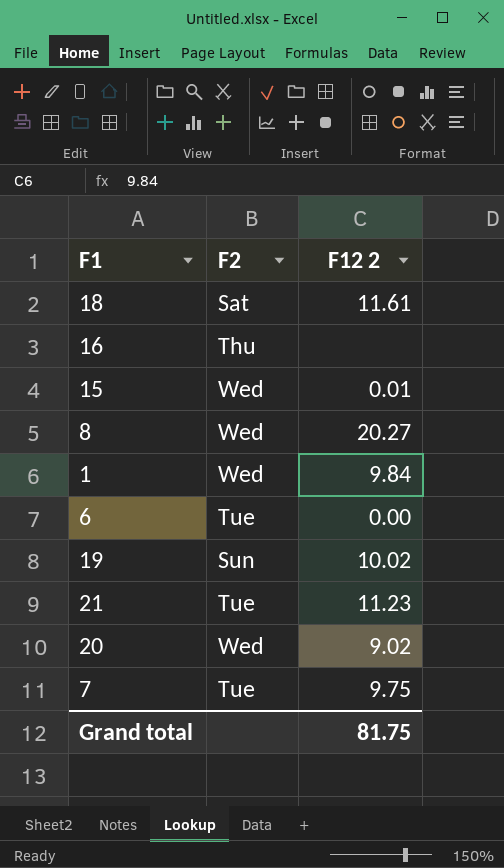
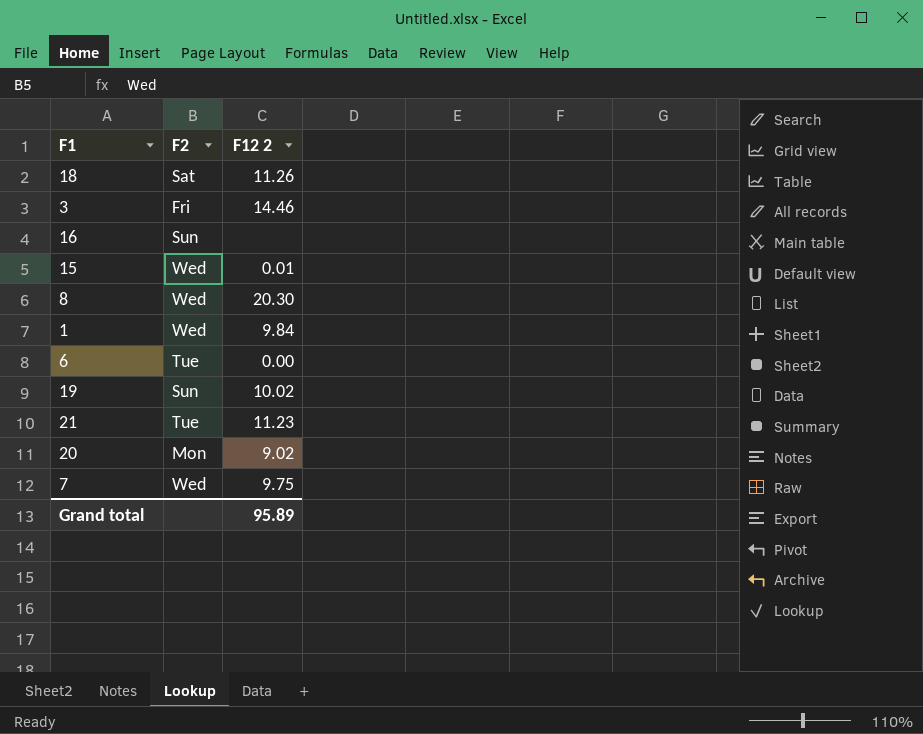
18 | F12 2: 11.61 -> 11.26
row 3: none -> Fri | 14.46
16 | F2: Thu -> Sun
8 | F12 2: 20.27 -> 20.30
20 | F2: Wed -> Mon
7 | F2: Tue -> Wed
Grand total | F12 2: 81.75 -> 95.89

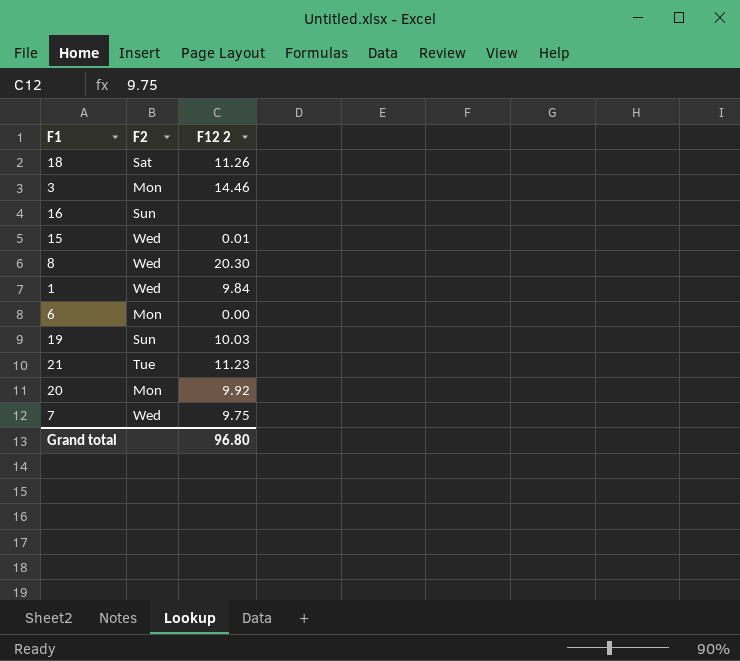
3 | F2: Fri -> Mon
6 | F2: Tue -> Mon
19 | F12 2: 10.02 -> 10.03
20 | F12 2: 9.02 -> 9.92
Grand total | F12 2: 95.89 -> 96.80

